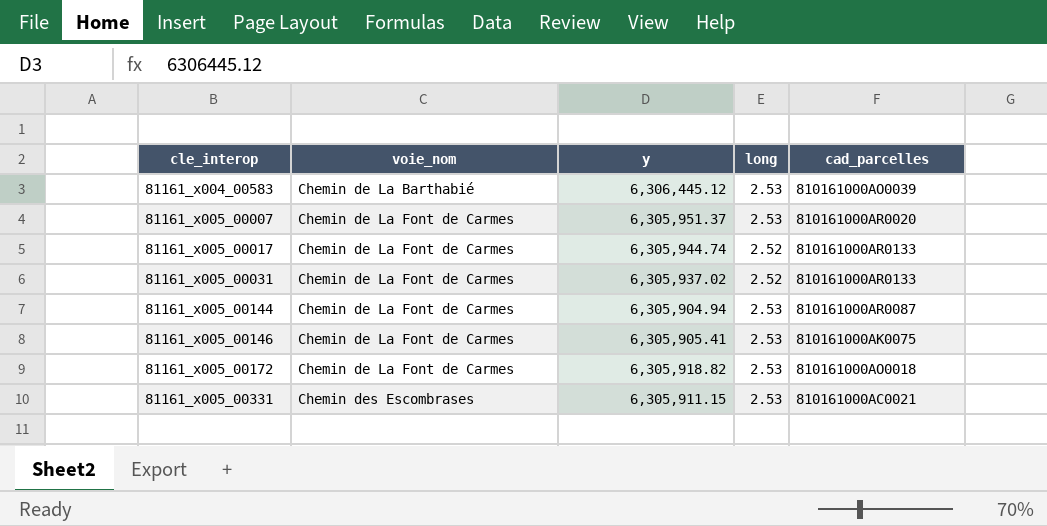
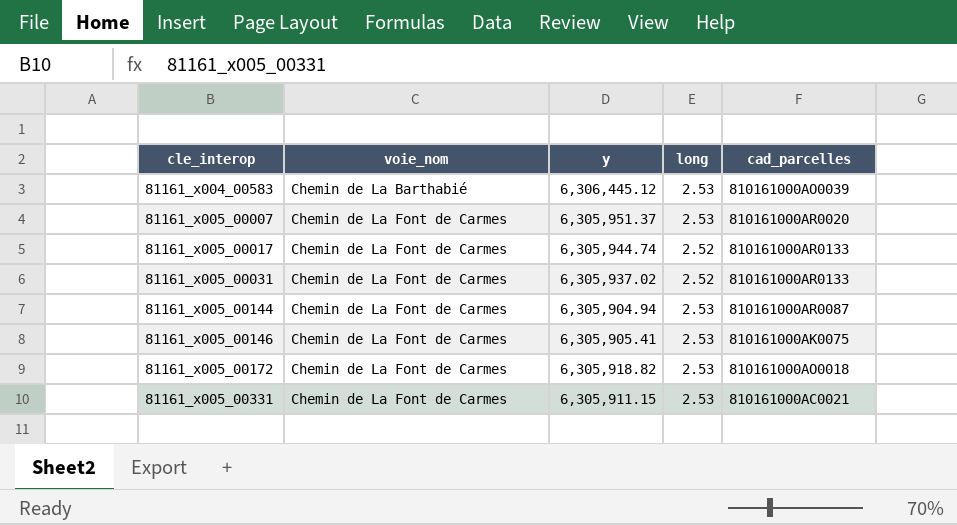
81161_x005_00331 | voie_nom: Chemin des Escombrases -> Chemin de La Font de Carmes

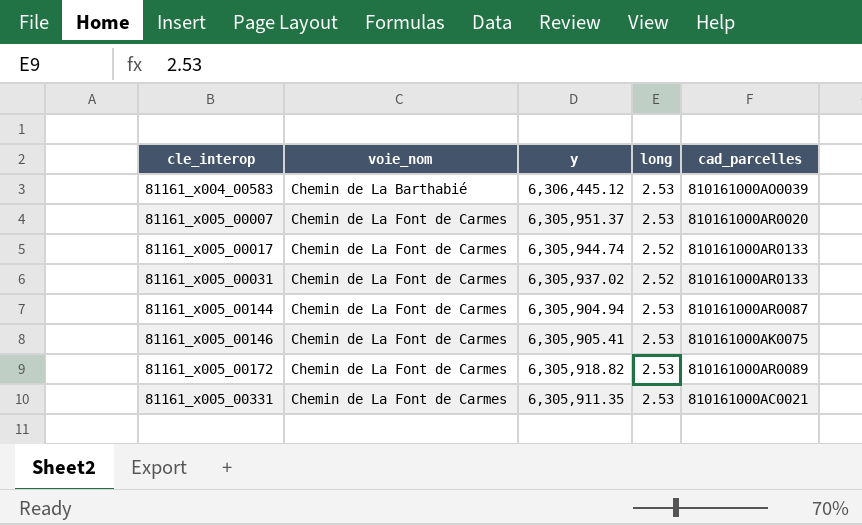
81161_x005_00172 | cad_parcelles: 810161000AO0018 -> 810161000AR0089
81161_x005_00331 | y: 6,305,911.15 -> 6,305,911.35

